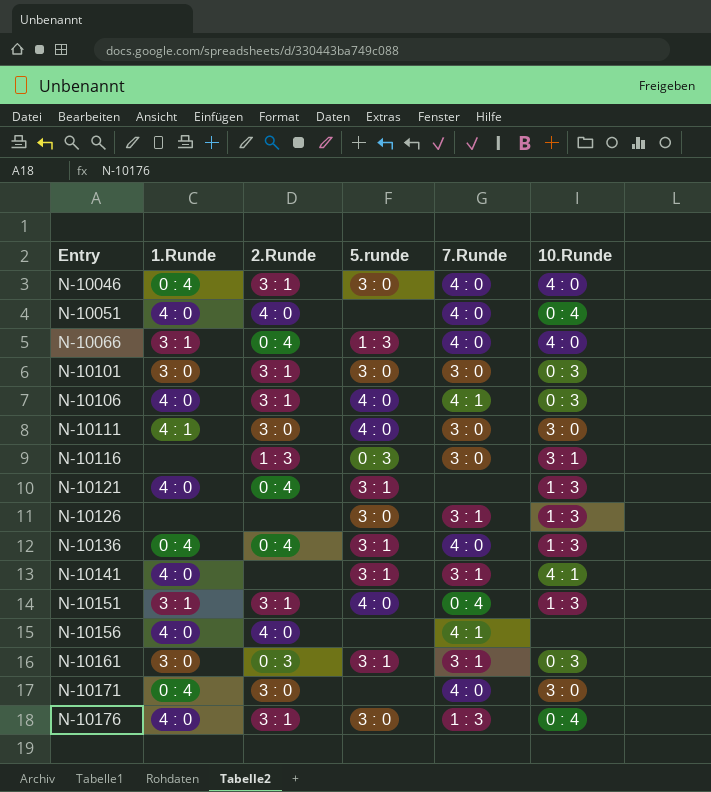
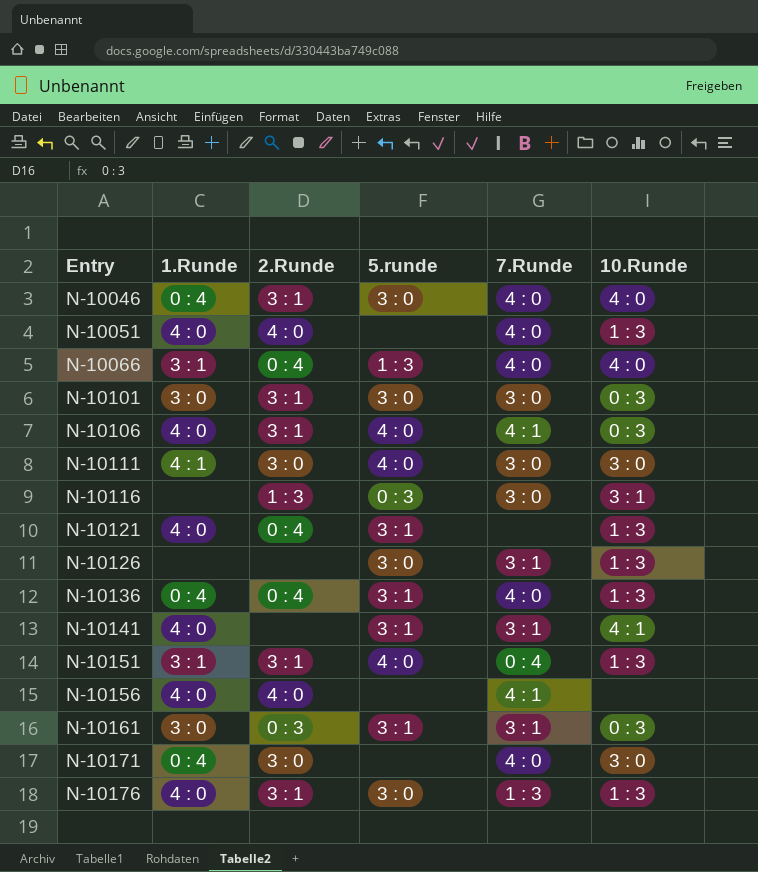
N-10051 | 10.Runde: 0 : 4 -> 1 : 3
N-10176 | 10.Runde: 0 : 4 -> 1 : 3

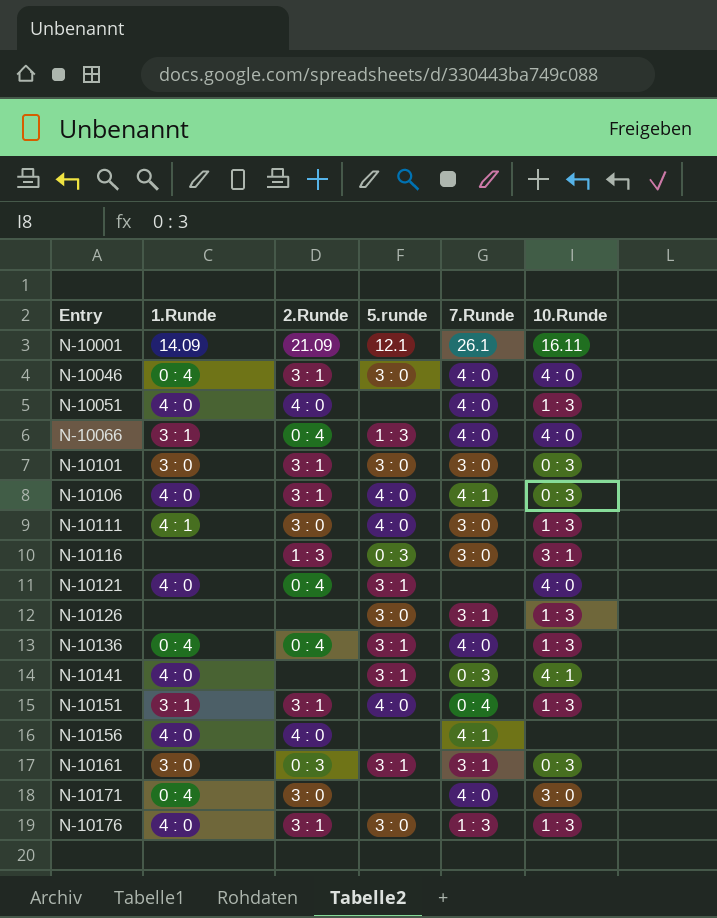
row N-10001: none -> 14.09 | 21.09 | 12.1 | 26.1 | 16.11
N-10111 | 10.Runde: 3 : 0 -> 1 : 3
N-10121 | 10.Runde: 1 : 3 -> 4 : 0
N-10141 | 7.Runde: 3 : 1 -> 0 : 3

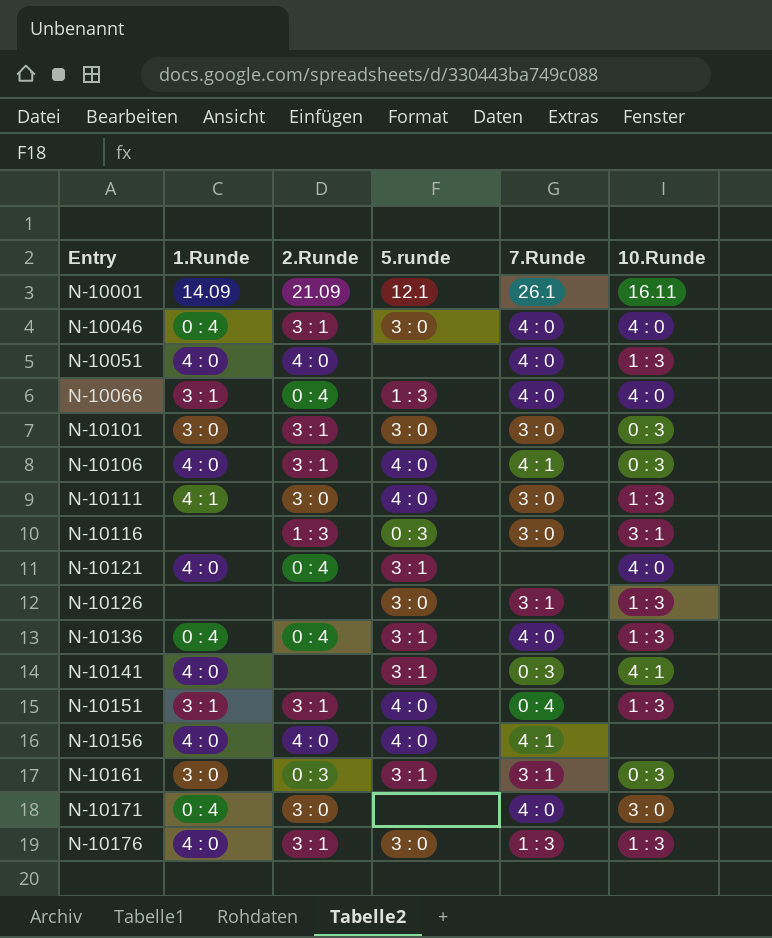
N-10156 | 5.runde: none -> 4 : 0

